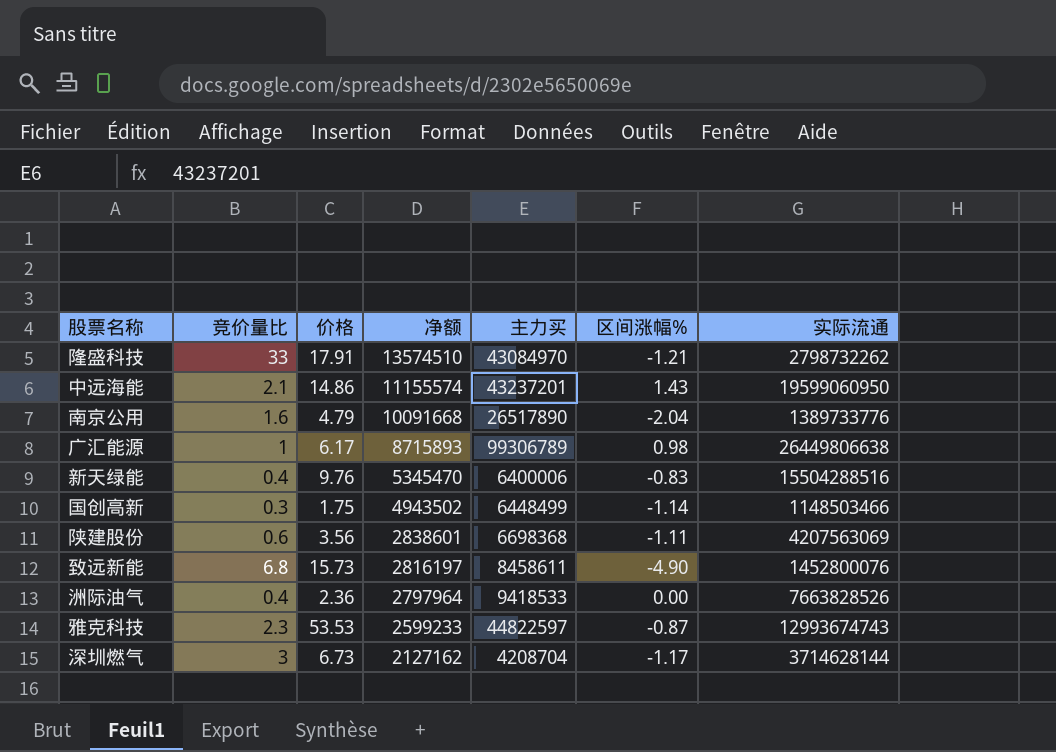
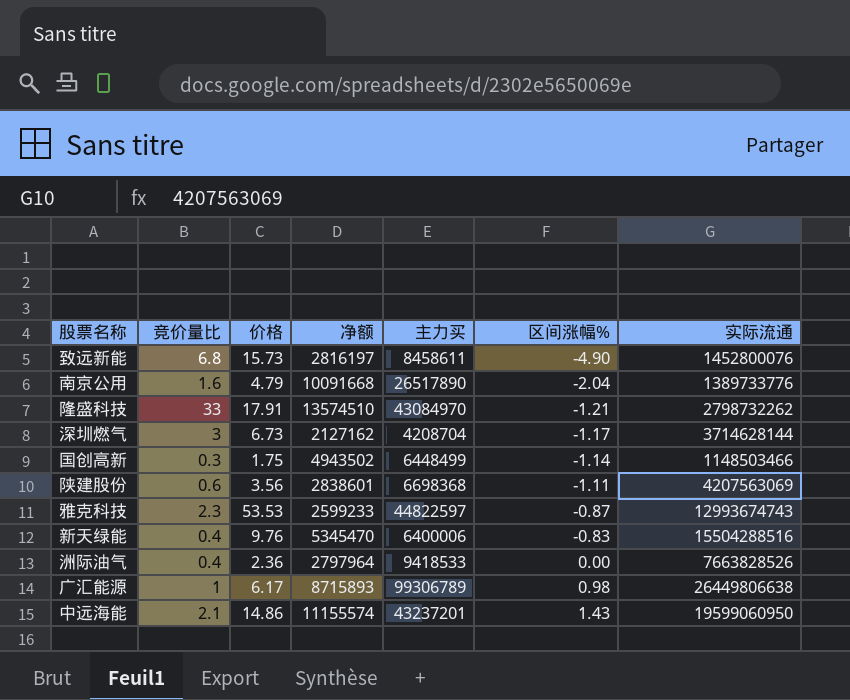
row order: 净额 descending -> 区间涨幅% ascending

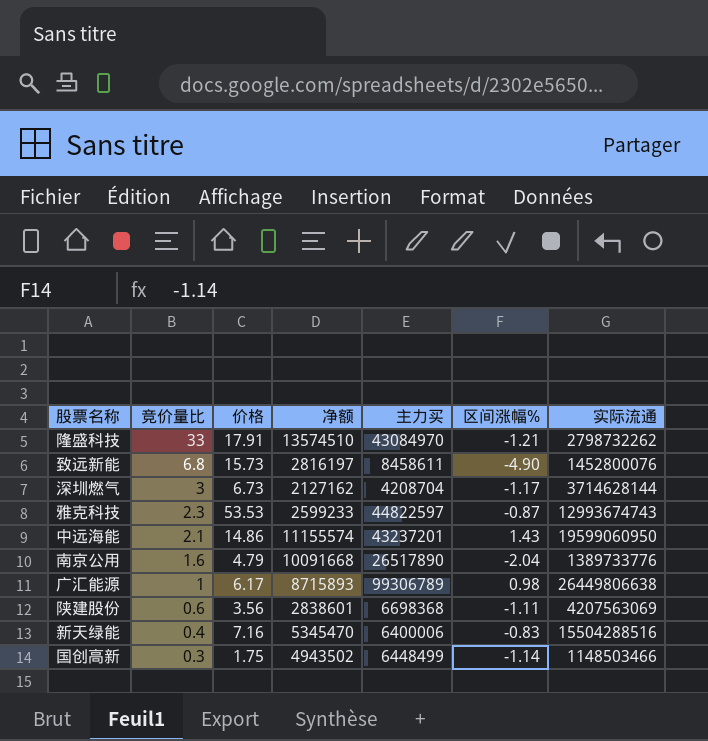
row order: 区间涨幅% ascending -> 竞价量比 descending
row 洲际油气: 0.4 | 2.36 | 2797964 | 9418533 | 0.00 | 7663828526 -> none
新天绿能 | 价格: 9.76 -> 7.16

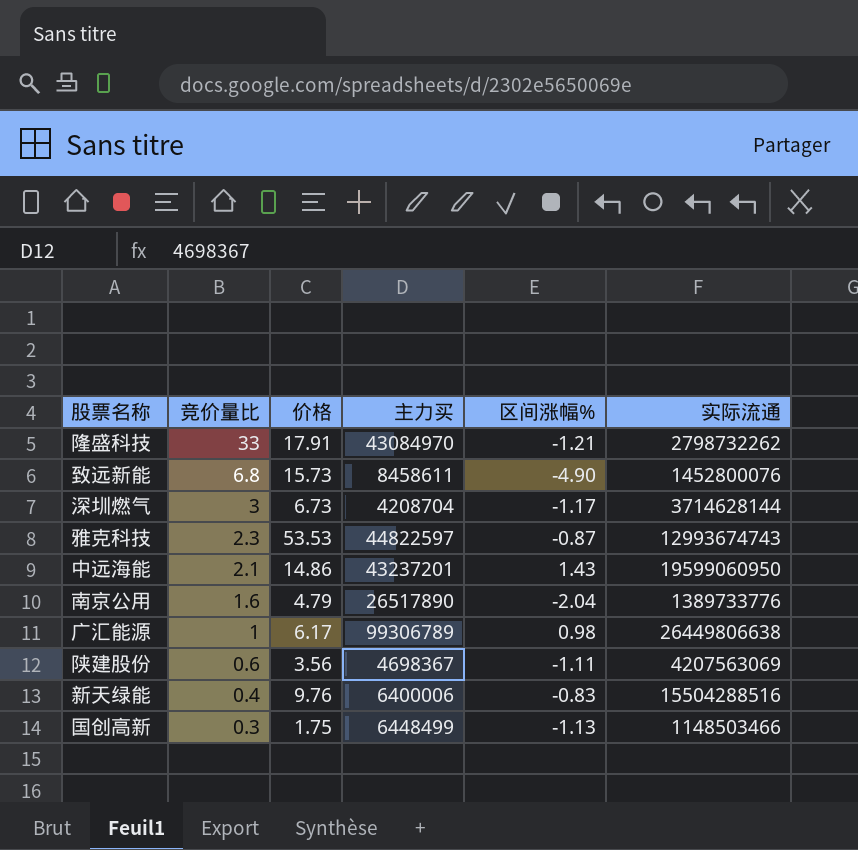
column 净额 | position: 4 -> none
陕建股份 | 主力买: 6698368 -> 4698367
新天绿能 | 价格: 7.16 -> 9.76
国创高新 | 区间涨幅%: -1.14 -> -1.13

